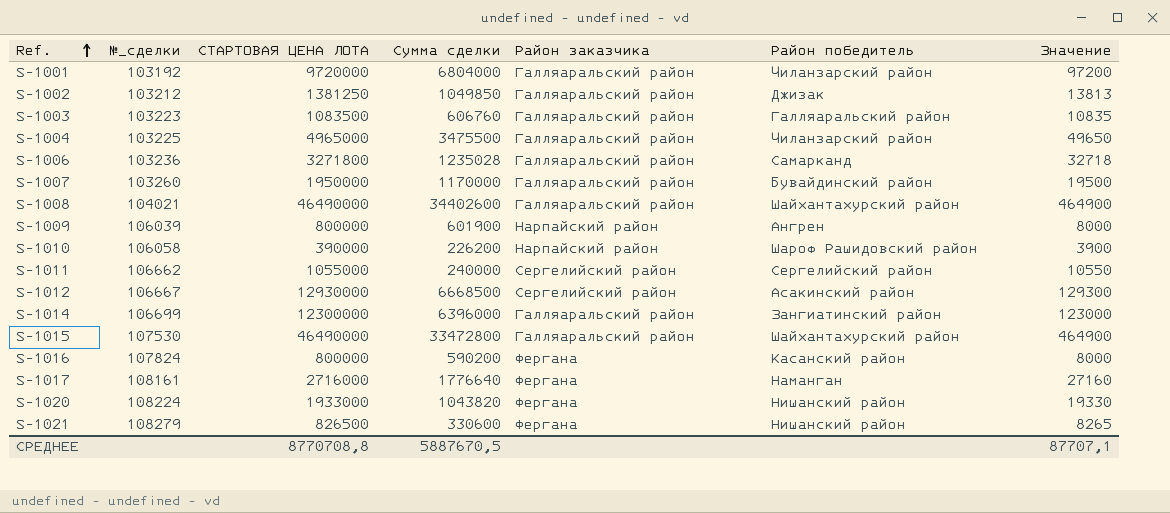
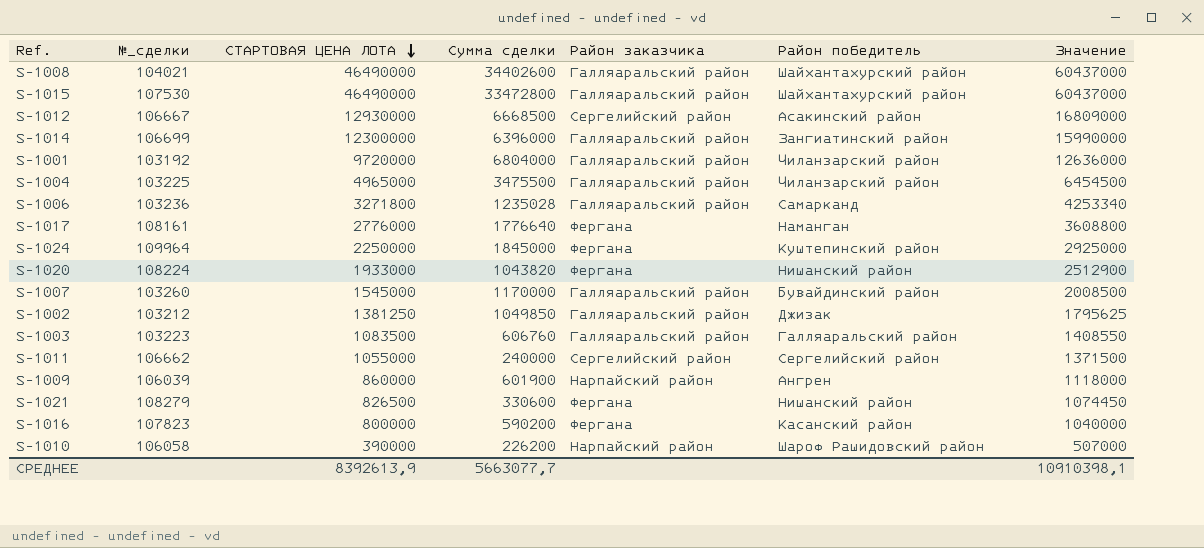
row order: Ref. ascending -> СТАРТОВАЯ ЦЕНА ЛОТА descending
column Значение | formula: [СТАРТОВАЯ ЦЕНА ЛОТА] * 0,01 -> [СТАРТОВАЯ ЦЕНА ЛОТА] * 1,3
S-1017 | СТАРТОВАЯ ЦЕНА ЛОТА: 2716000 -> 2776000
row S-1024: none -> 109964 | 2250000 | 1845000 | Фергана | Куштепинский район | 2925000
S-1007 | СТАРТОВАЯ ЦЕНА ЛОТА: 1950000 -> 1545000
S-1009 | СТАРТОВАЯ ЦЕНА ЛОТА: 800000 -> 860000
S-1016 | №_сделки: 107824 -> 107823
СРЕДНЕЕ | СТАРТОВАЯ ЦЕНА ЛОТА: 8770708,8 -> 8392613,9
СРЕДНЕЕ | Сумма сделки: 5887670,5 -> 5663077,7
СРЕДНЕЕ | Значение: 87707,1 -> 10910398,1

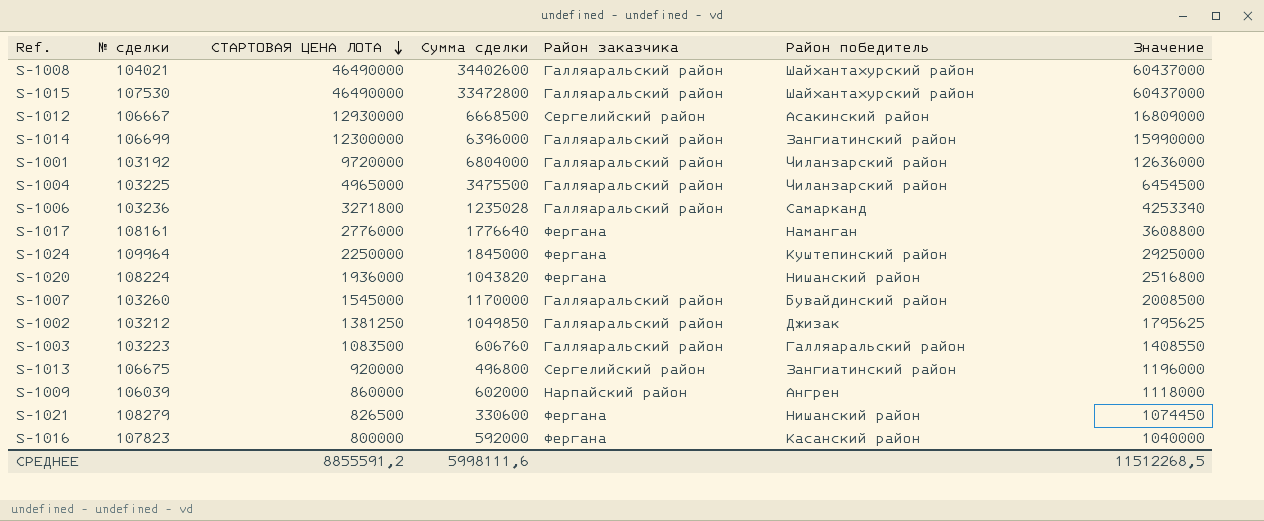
column name: №_сделки -> № сделки
row S-1011: 106662 | 1055000 | 240000 | Сергелийский район | Сергелийский район | 1371500 -> none
row S-1010: 106058 | 390000 | 226200 | Нарпайский район | Шароф Рашидовский район | 507000 -> none
S-1020 | СТАРТОВАЯ ЦЕНА ЛОТА: 1933000 -> 1936000
S-1020 | Значение: 2512900 -> 2516800
row S-1013: none -> 106675 | 920000 | 496800 | Сергелийский район | Зангиатинский район | 1196000
S-1009 | Сумма сделки: 601900 -> 602000
S-1016 | Сумма сделки: 590200 -> 592000
СРЕДНЕЕ | СТАРТОВАЯ ЦЕНА ЛОТА: 8392613,9 -> 8855591,2
СРЕДНЕЕ | Сумма сделки: 5663077,7 -> 5998111,6
СРЕДНЕЕ | Значение: 10910398,1 -> 11512268,5

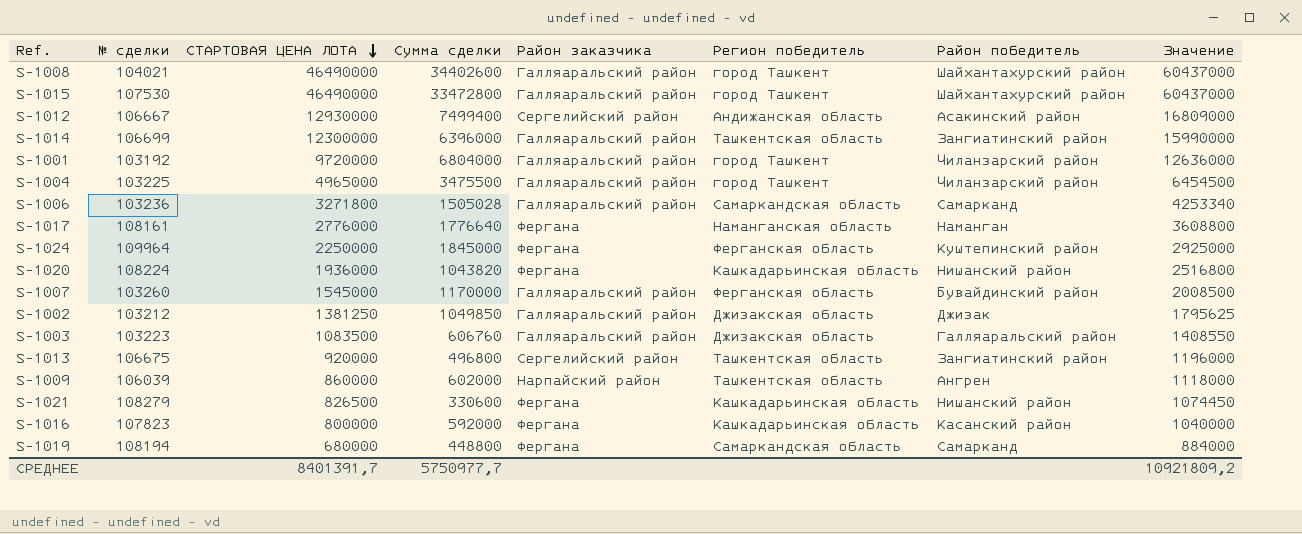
column Регион победитель | position: none -> 6
S-1012 | Сумма сделки: 6668500 -> 7499400
S-1006 | Сумма сделки: 1235028 -> 1505028
row S-1019: none -> 108194 | 680000 | 448800 | Фергана | Самаркандская область | Самарканд | 884000
СРЕДНЕЕ | СТАРТОВАЯ ЦЕНА ЛОТА: 8855591,2 -> 8401391,7
СРЕДНЕЕ | Сумма сделки: 5998111,6 -> 5750977,7
СРЕДНЕЕ | Значение: 11512268,5 -> 10921809,2

